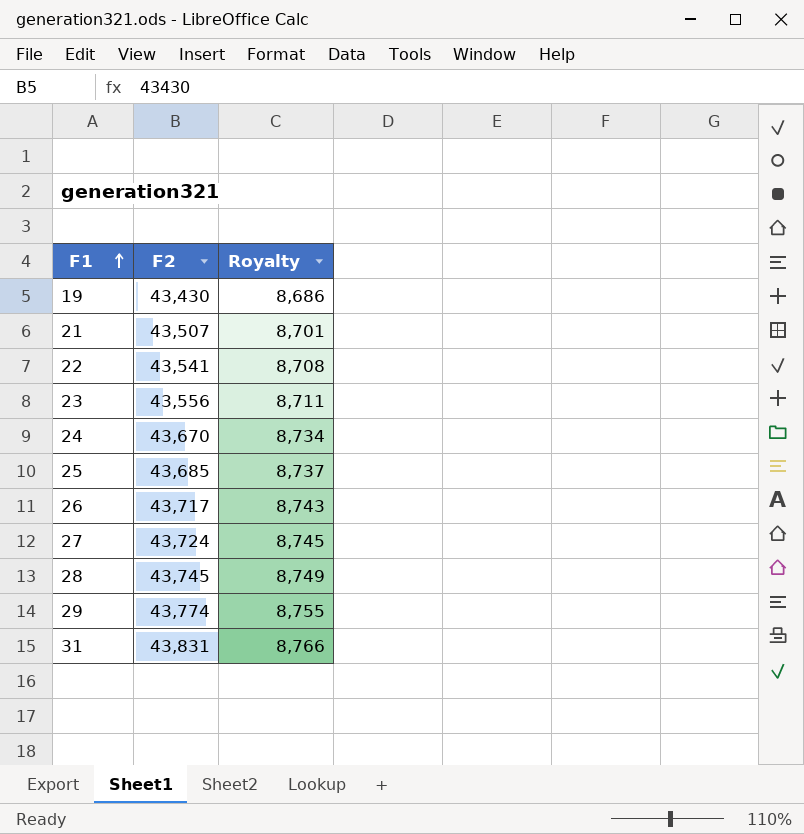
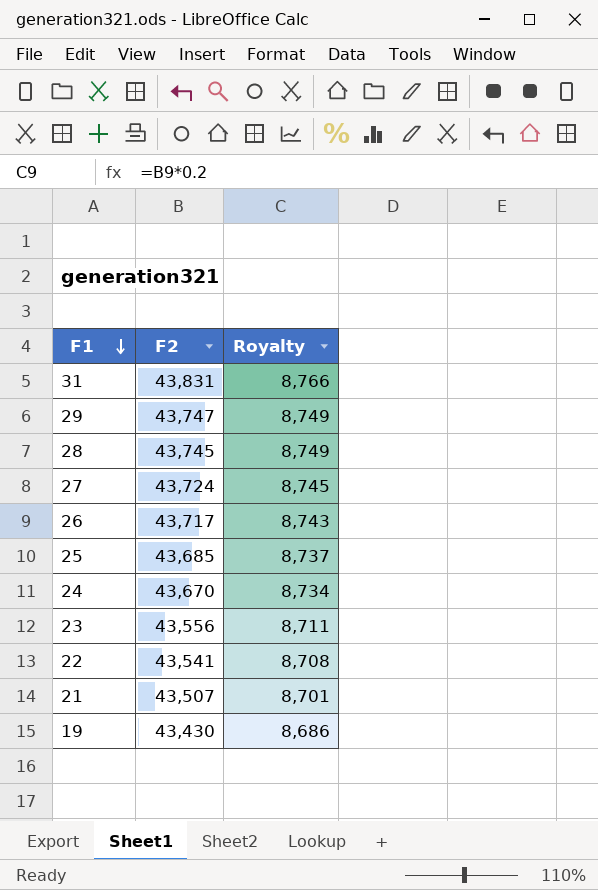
row order: F1 ascending -> F1 descending
29 | F2: 43,774 -> 43,747
29 | Royalty: 8,755 -> 8,749

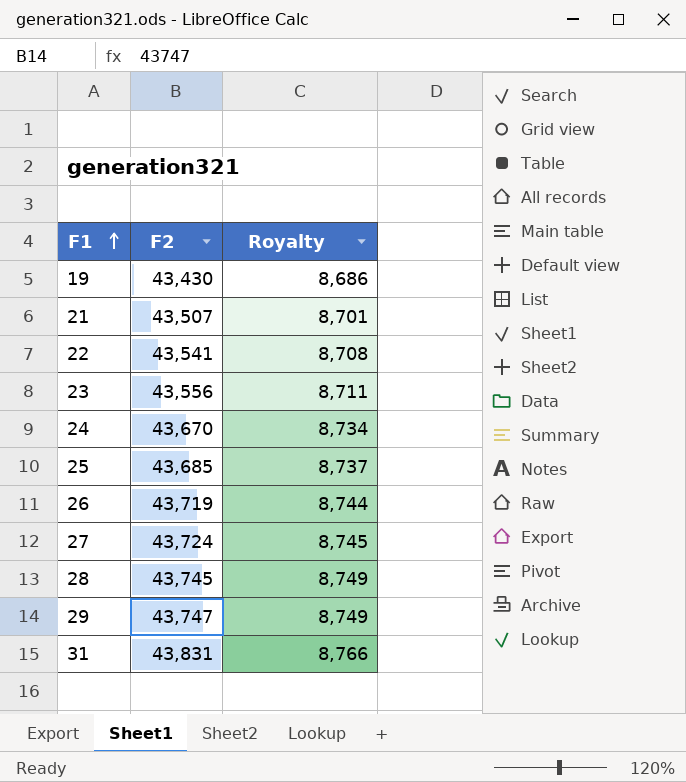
row order: F1 descending -> F1 ascending
26 | F2: 43,717 -> 43,719
26 | Royalty: 8,743 -> 8,744

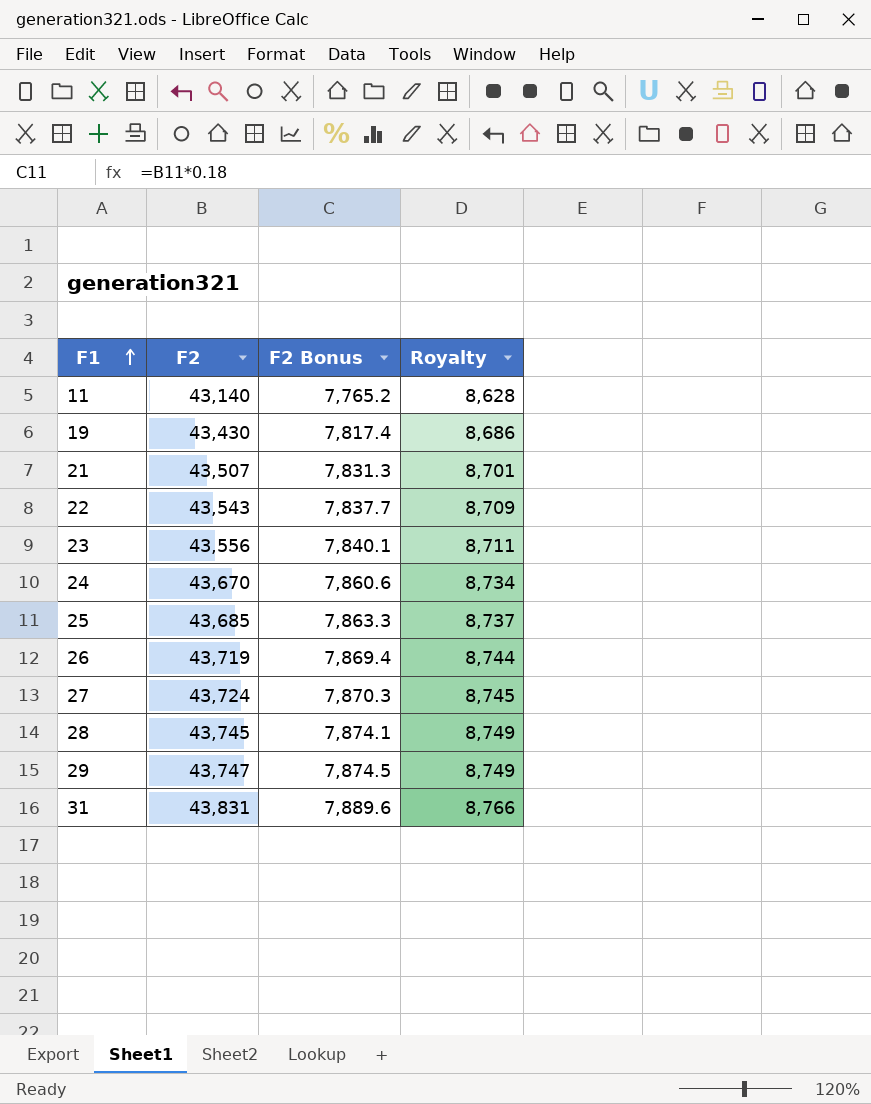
column F2 Bonus | formula: none -> [F2] * 0.18
row 11: none -> 43,140 | 7,765.2 | 8,628
22 | F2: 43,541 -> 43,543
22 | Royalty: 8,708 -> 8,709

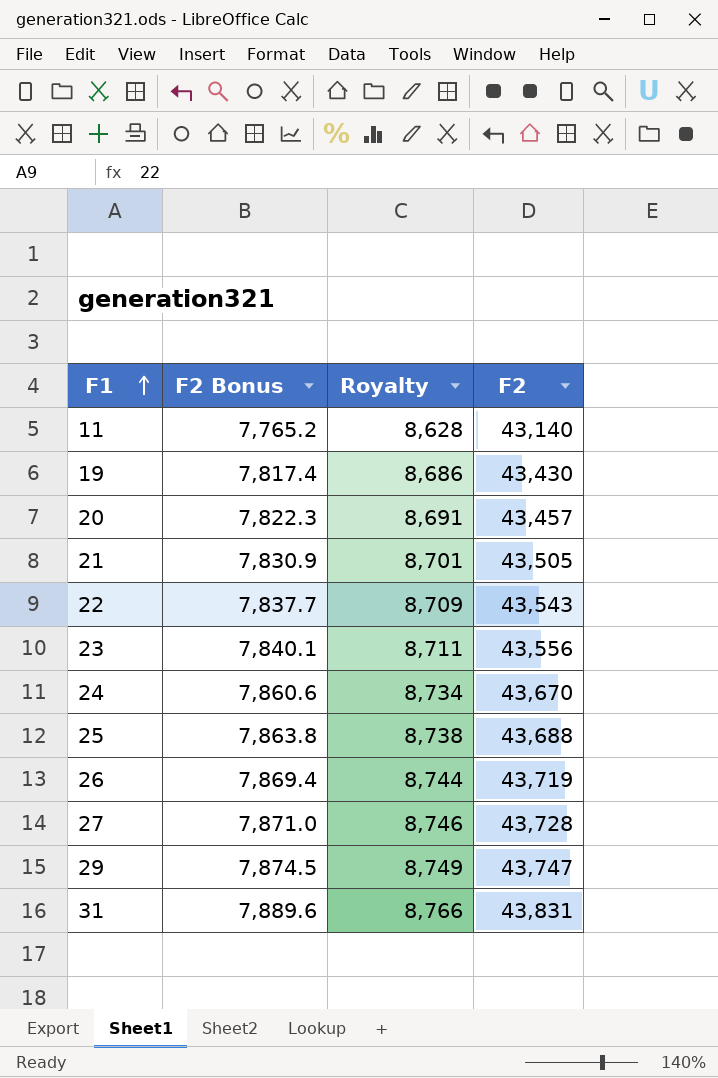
column F2 | position: 2 -> 4
row 28: 43,745 | 7,874.1 | 8,749 -> none
row 20: none -> 7,822.3 | 8,691 | 43,457
21 | F2 Bonus: 7,831.3 -> 7,830.9
21 | F2: 43,507 -> 43,505
25 | F2 Bonus: 7,863.3 -> 7,863.8
25 | Royalty: 8,737 -> 8,738
25 | F2: 43,685 -> 43,688
27 | F2 Bonus: 7,870.3 -> 7,871.0
27 | Royalty: 8,745 -> 8,746
27 | F2: 43,724 -> 43,728

